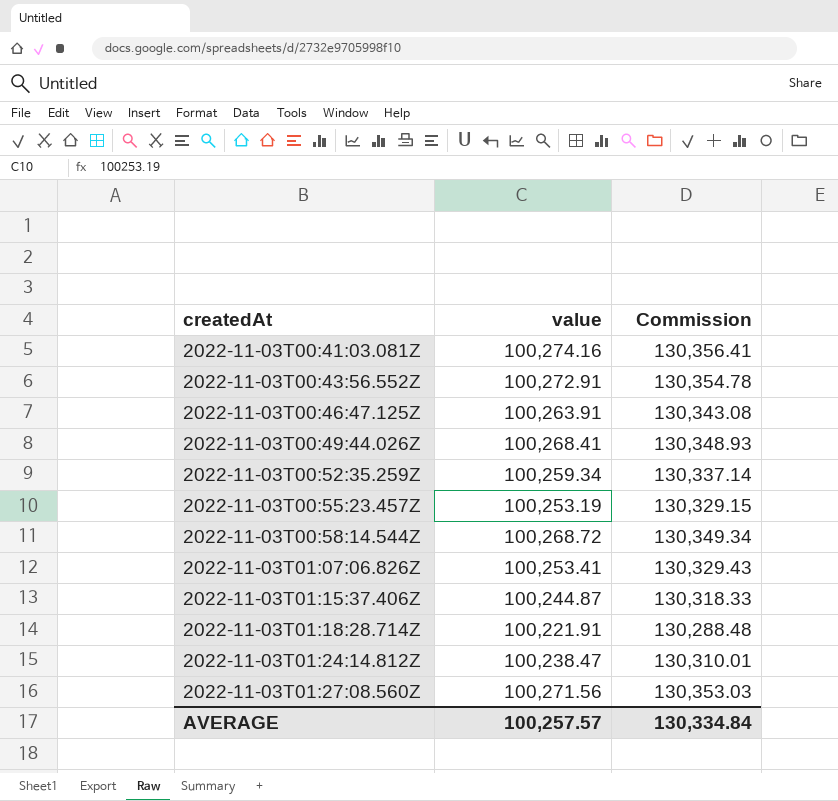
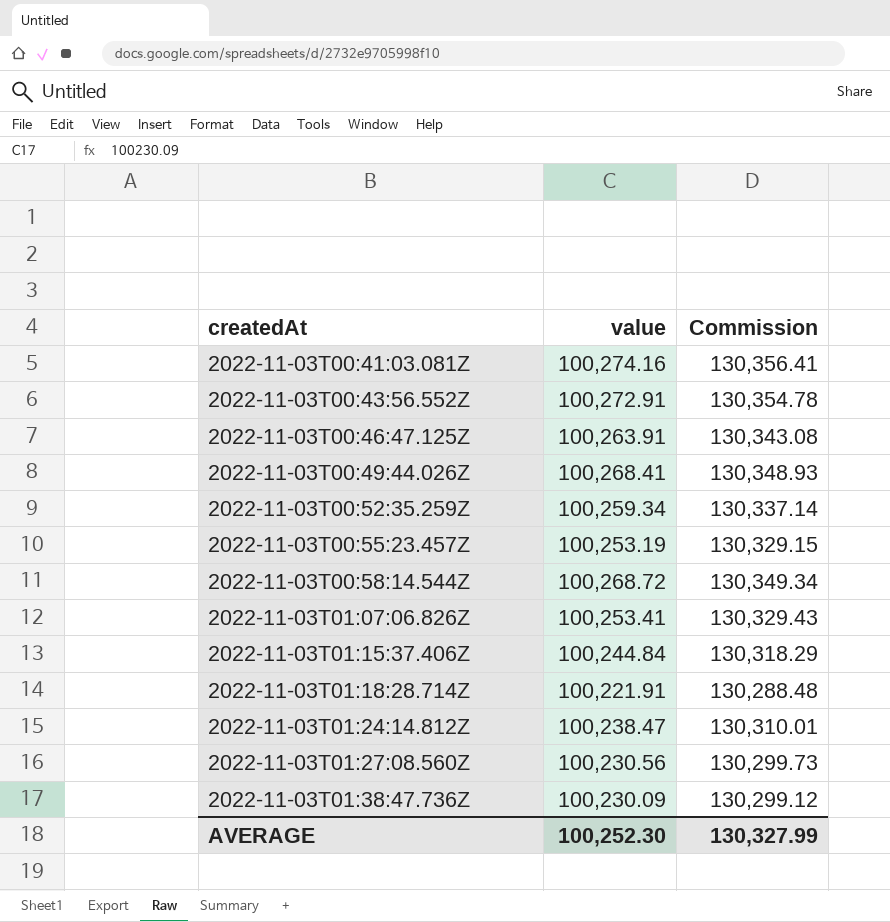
2022-11-03T01:15:37.406Z | value: 100,244.87 -> 100,244.84
2022-11-03T01:15:37.406Z | Commission: 130,318.33 -> 130,318.29
2022-11-03T01:27:08.560Z | value: 100,271.56 -> 100,230.56
2022-11-03T01:27:08.560Z | Commission: 130,353.03 -> 130,299.73
row 2022-11-03T01:38:47.736Z: none -> 100,230.09 | 130,299.12
AVERAGE | value: 100,257.57 -> 100,252.30
AVERAGE | Commission: 130,334.84 -> 130,327.99

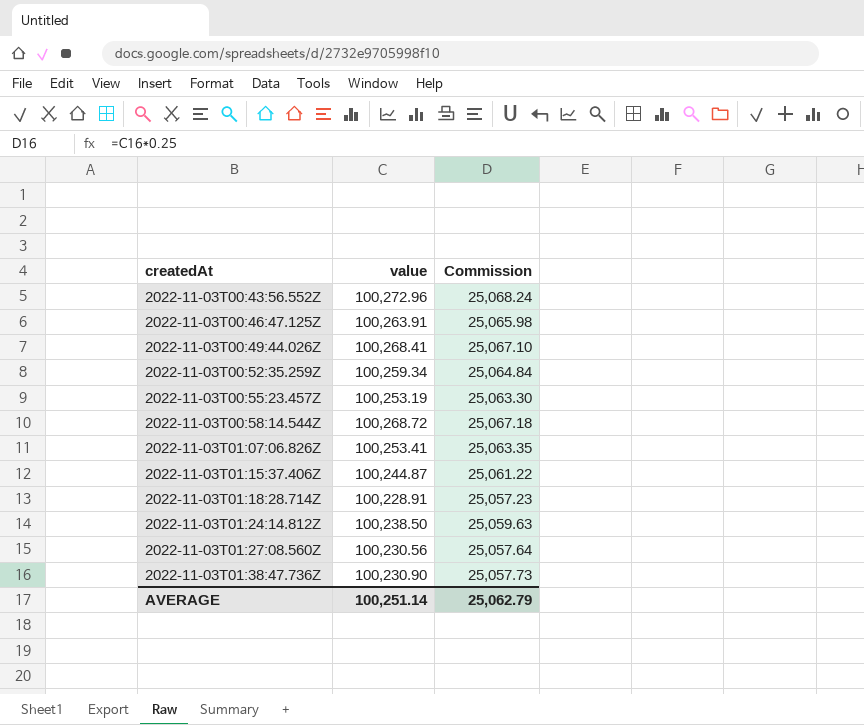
column Commission | formula: [value] * 1.3 -> [value] * 0.25
row 2022-11-03T00:41:03.081Z: 100,274.16 | 130,356.41 -> none
2022-11-03T00:43:56.552Z | value: 100,272.91 -> 100,272.96
2022-11-03T01:15:37.406Z | value: 100,244.84 -> 100,244.87
2022-11-03T01:18:28.714Z | value: 100,221.91 -> 100,228.91
2022-11-03T01:24:14.812Z | value: 100,238.47 -> 100,238.50
2022-11-03T01:38:47.736Z | value: 100,230.09 -> 100,230.90
AVERAGE | value: 100,252.30 -> 100,251.14
AVERAGE | Commission: 130,327.99 -> 25,062.79

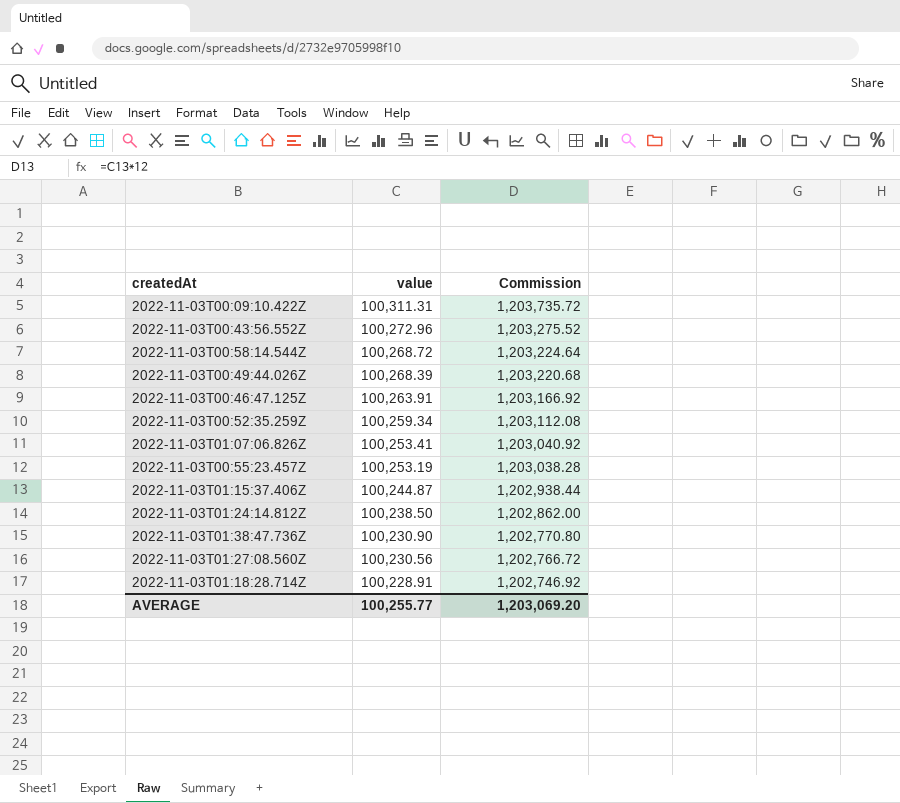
row order: createdAt ascending -> value descending
column Commission | formula: [value] * 0.25 -> [value] * 12
row 2022-11-03T00:09:10.422Z: none -> 100,311.31 | 1,203,735.72
2022-11-03T00:49:44.026Z | value: 100,268.41 -> 100,268.39
AVERAGE | value: 100,251.14 -> 100,255.77
AVERAGE | Commission: 25,062.79 -> 1,203,069.20

